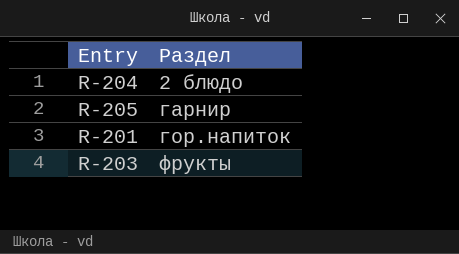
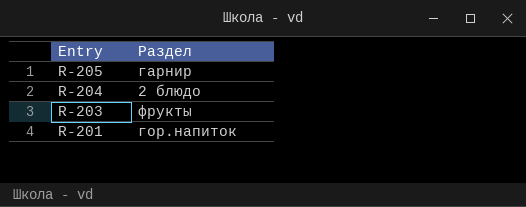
row order: Раздел ascending -> Entry descending

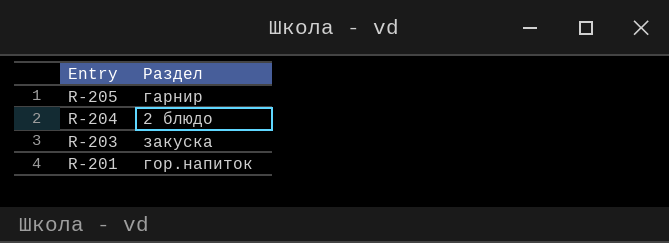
R-203 | Раздел: фрукты -> закуска

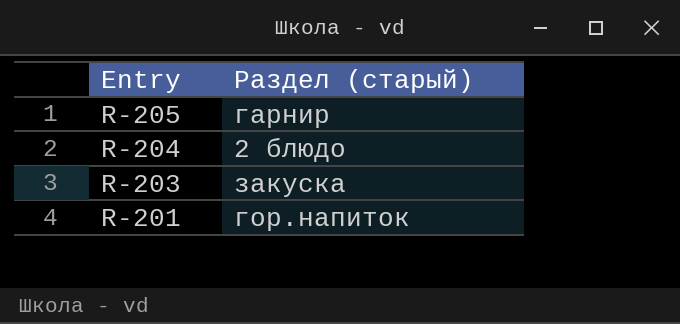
column name: Раздел -> Раздел (старый)

